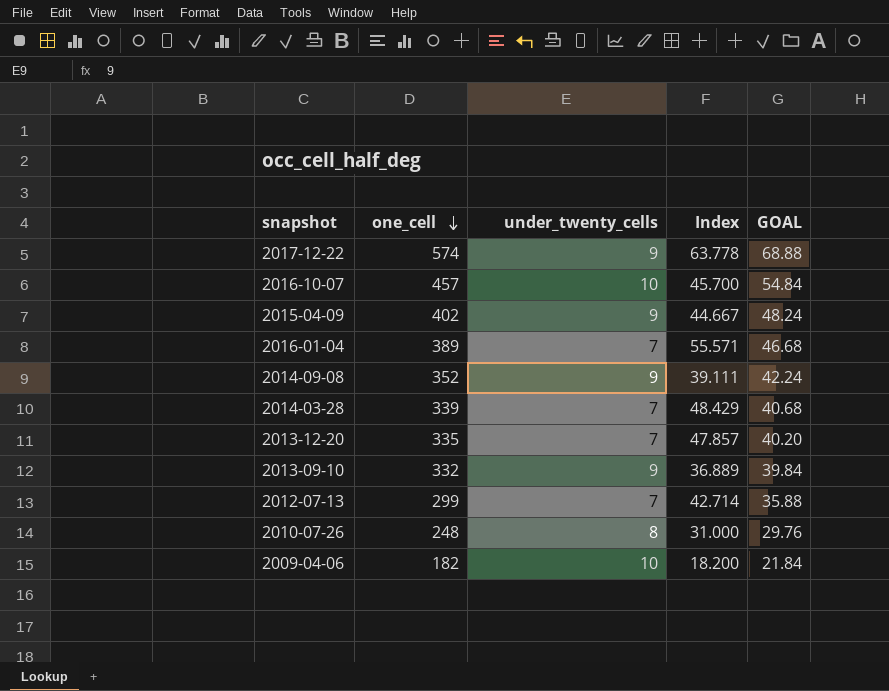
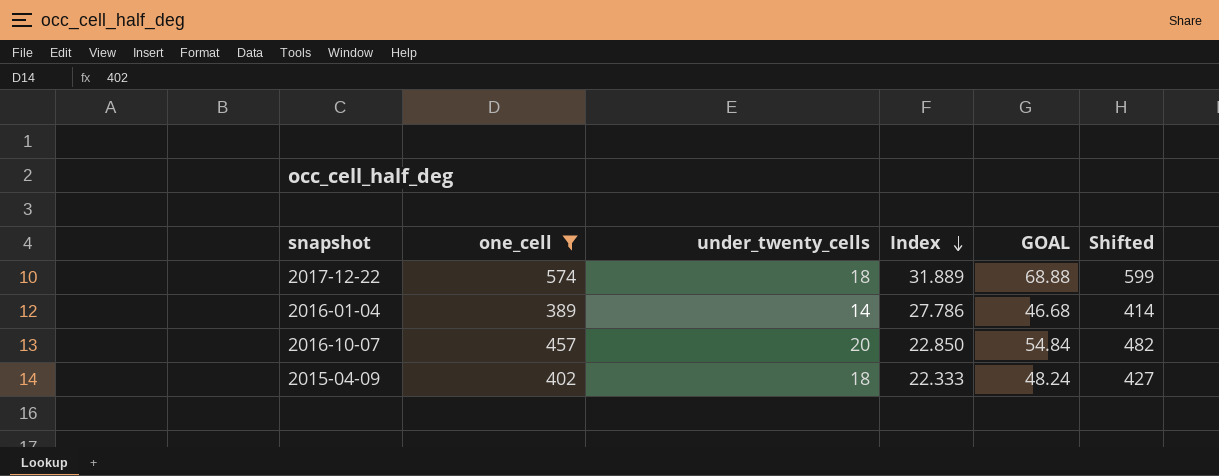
filter: none -> one_cell >= 389
row order: one_cell descending -> Index descending
column Shifted | formula: none -> [one_cell] + 25
2017-12-22 | under_twenty_cells: 9 -> 18
2017-12-22 | Index: 63.778 -> 31.889
2016-01-04 | under_twenty_cells: 7 -> 14
2016-01-04 | Index: 55.571 -> 27.786
2016-10-07 | under_twenty_cells: 10 -> 20
2016-10-07 | Index: 45.700 -> 22.850
2015-04-09 | under_twenty_cells: 9 -> 18
2015-04-09 | Index: 44.667 -> 22.333

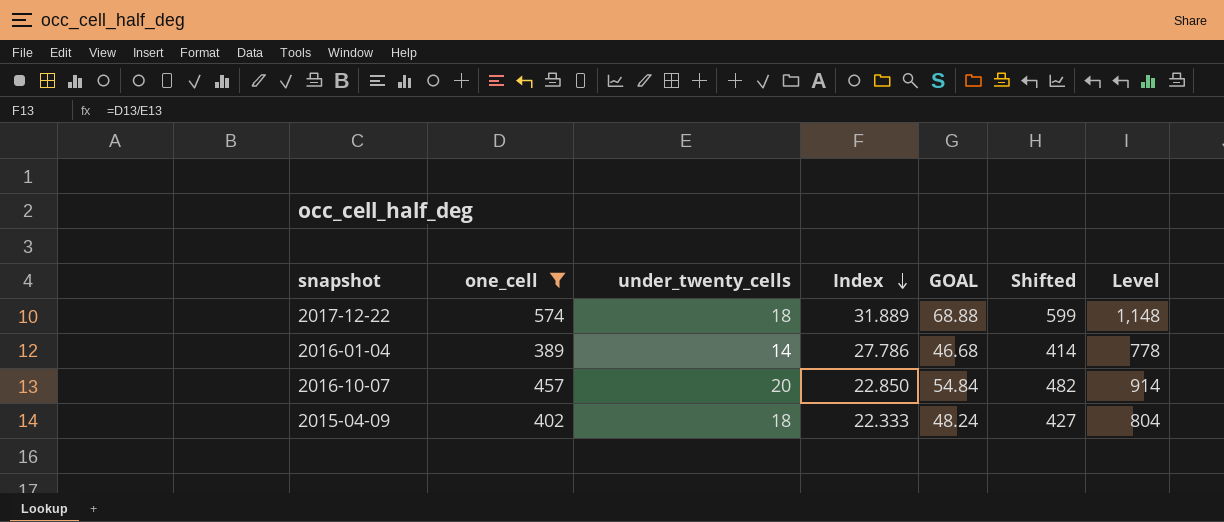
column Level | formula: none -> [one_cell] * 2

